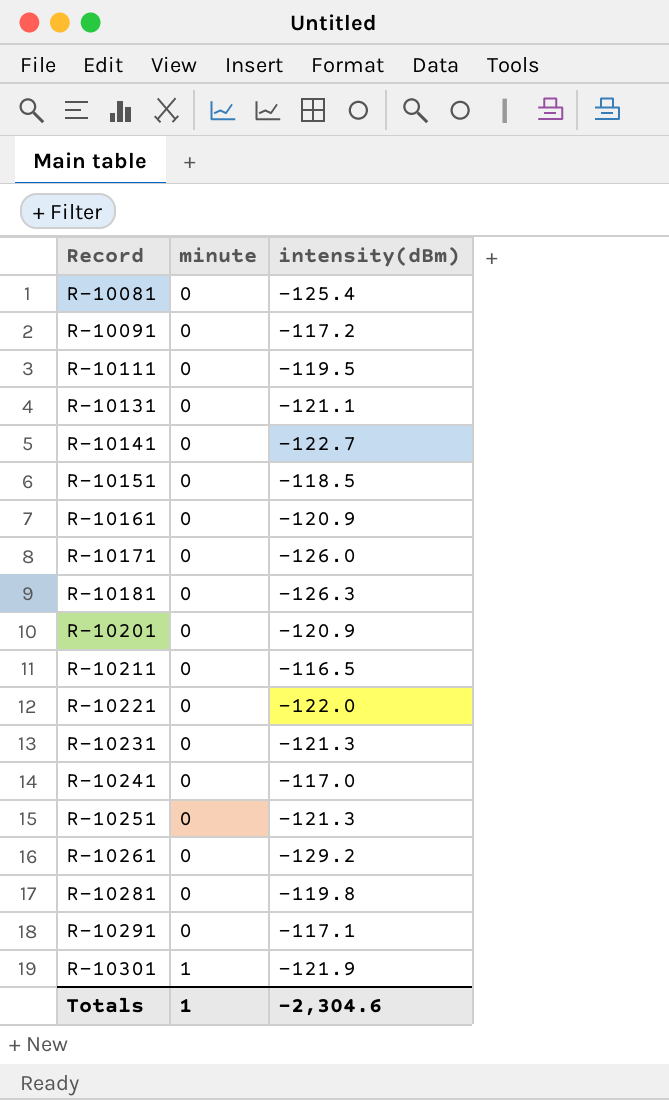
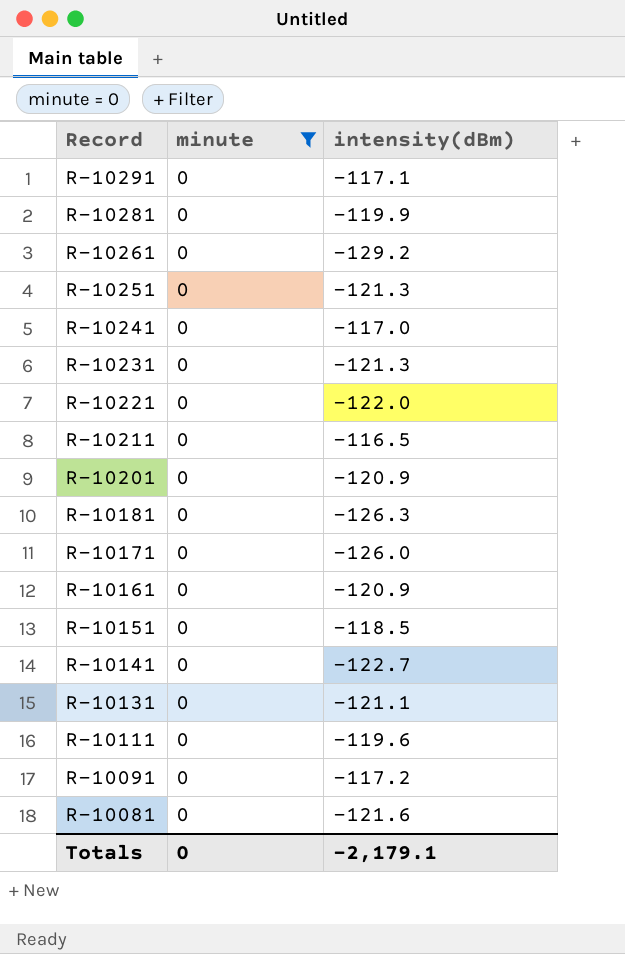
filter: none -> minute = 0
row order: Record ascending -> Record descending
R-10281 | intensity(dBm): -119.8 -> -119.9
R-10111 | intensity(dBm): -119.5 -> -119.6
R-10081 | intensity(dBm): -125.4 -> -121.6
Totals | minute: 1 -> 0
Totals | intensity(dBm): -2,304.6 -> -2,179.1

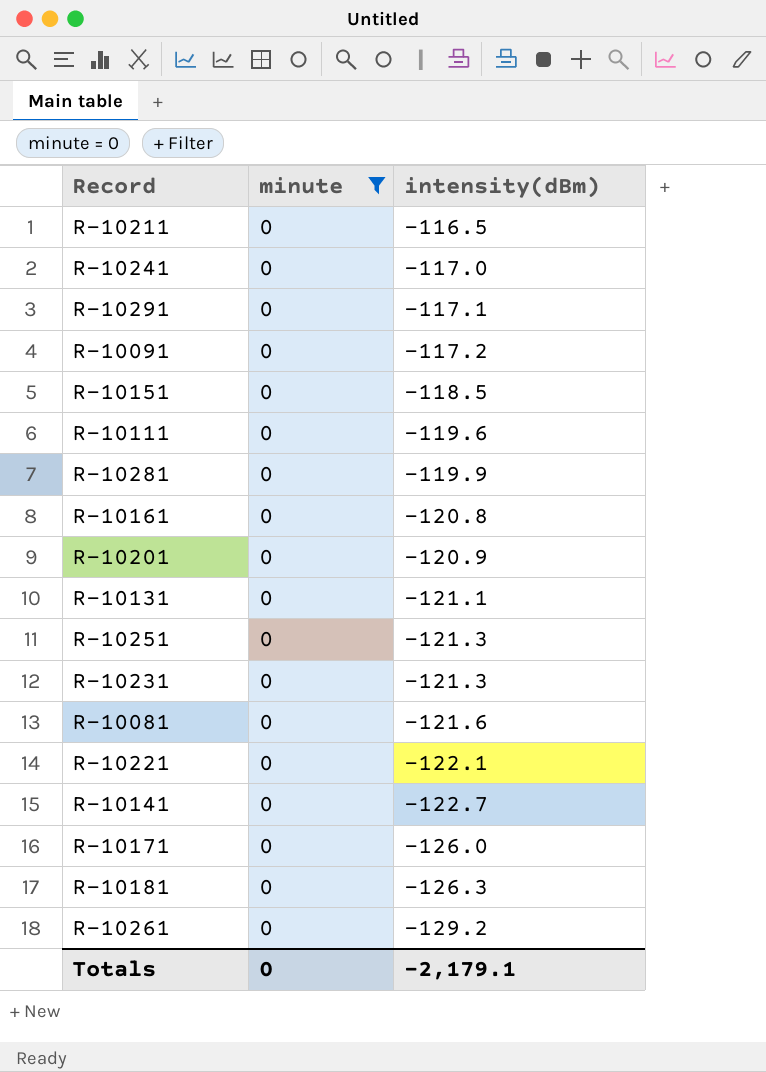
row order: Record descending -> intensity(dBm) descending
R-10161 | intensity(dBm): -120.9 -> -120.8
R-10221 | intensity(dBm): -122.0 -> -122.1

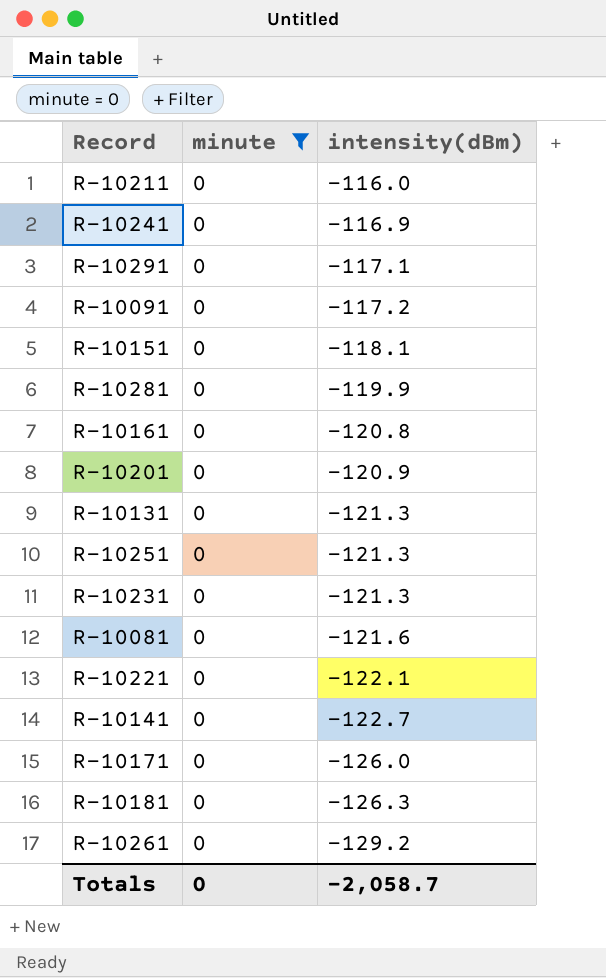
row R-10111: 0 | -119.6 -> none
R-10211 | intensity(dBm): -116.5 -> -116.0
R-10241 | intensity(dBm): -117.0 -> -116.9
R-10151 | intensity(dBm): -118.5 -> -118.1
R-10131 | intensity(dBm): -121.1 -> -121.3
Totals | intensity(dBm): -2,179.1 -> -2,058.7

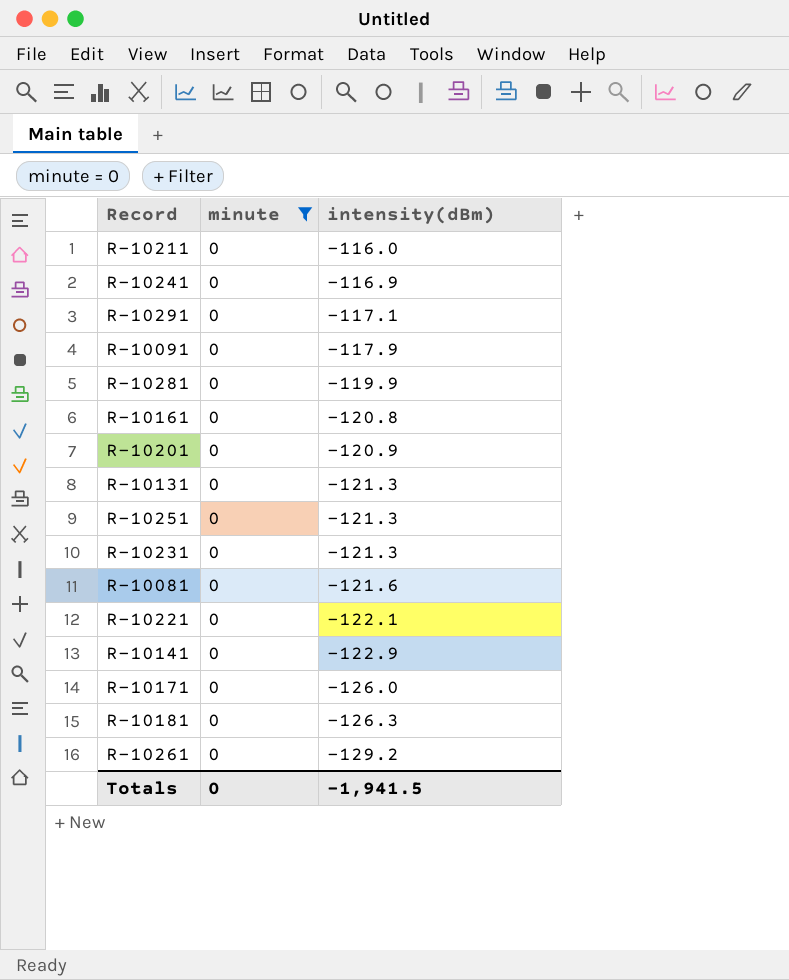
row R-10151: 0 | -118.1 -> none
R-10091 | intensity(dBm): -117.2 -> -117.9
R-10141 | intensity(dBm): -122.7 -> -122.9
Totals | intensity(dBm): -2,058.7 -> -1,941.5

